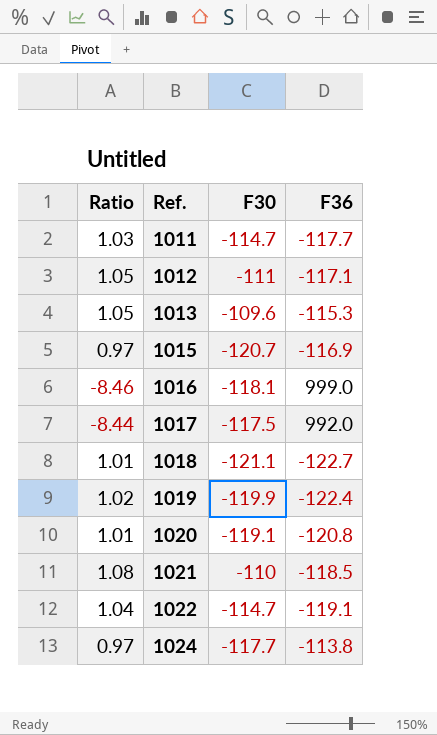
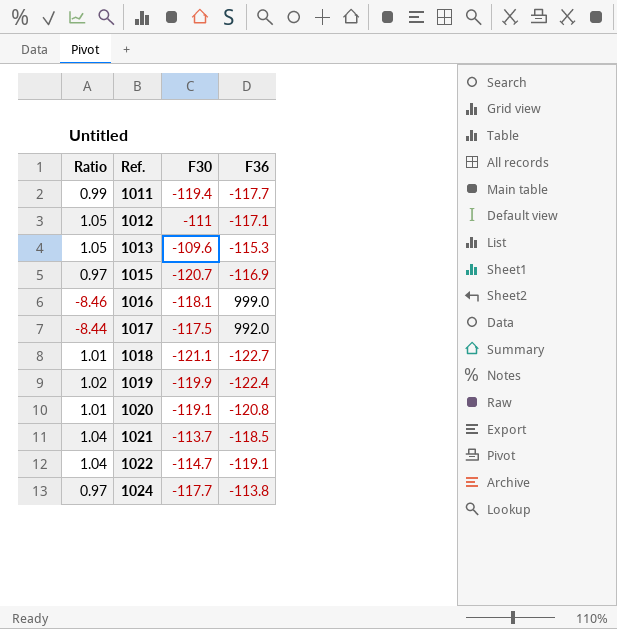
1011 | Ratio: 1.03 -> 0.99
1011 | F30: -114.7 -> -119.4
1021 | Ratio: 1.08 -> 1.04
1021 | F30: -110 -> -113.7

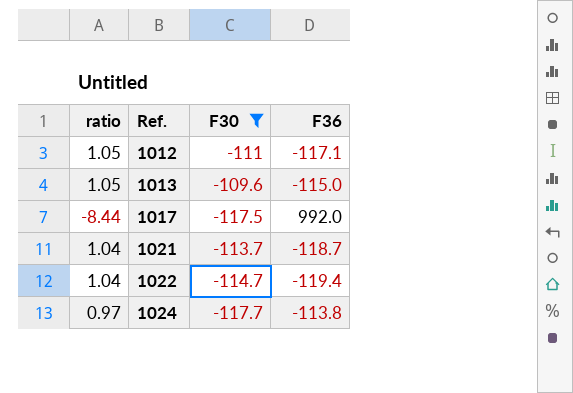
filter: none -> F30 >= -117.7
column name: Ratio -> ratio
1013 | F36: -115.3 -> -115.0
1021 | F36: -118.5 -> -118.7
1022 | F36: -119.1 -> -119.4

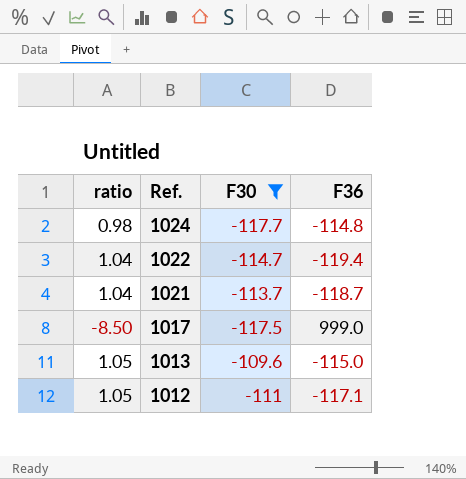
row order: Ref. ascending -> Ref. descending
1024 | ratio: 0.97 -> 0.98
1024 | F36: -113.8 -> -114.8
1017 | ratio: -8.44 -> -8.50
1017 | F36: 992.0 -> 999.0

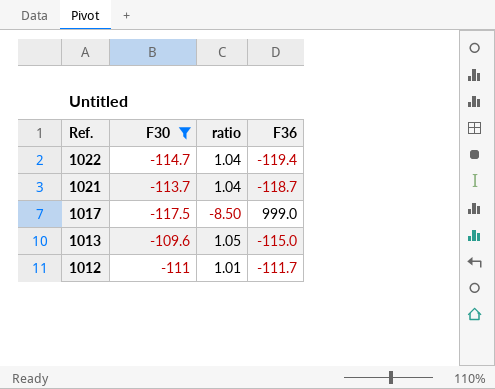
column ratio | position: 1 -> 3
row 1024: 0.98 | -117.7 | -114.8 -> none
1012 | ratio: 1.05 -> 1.01
1012 | F36: -117.1 -> -111.7

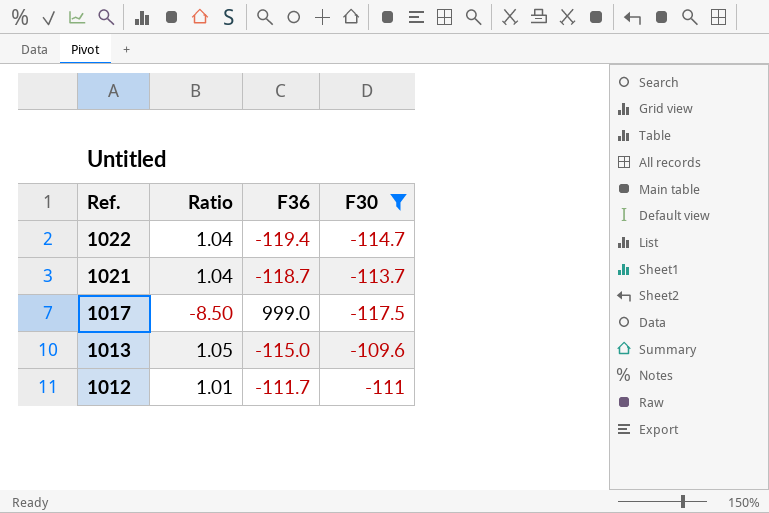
column name: ratio -> Ratio
column F30 | position: 2 -> 4

